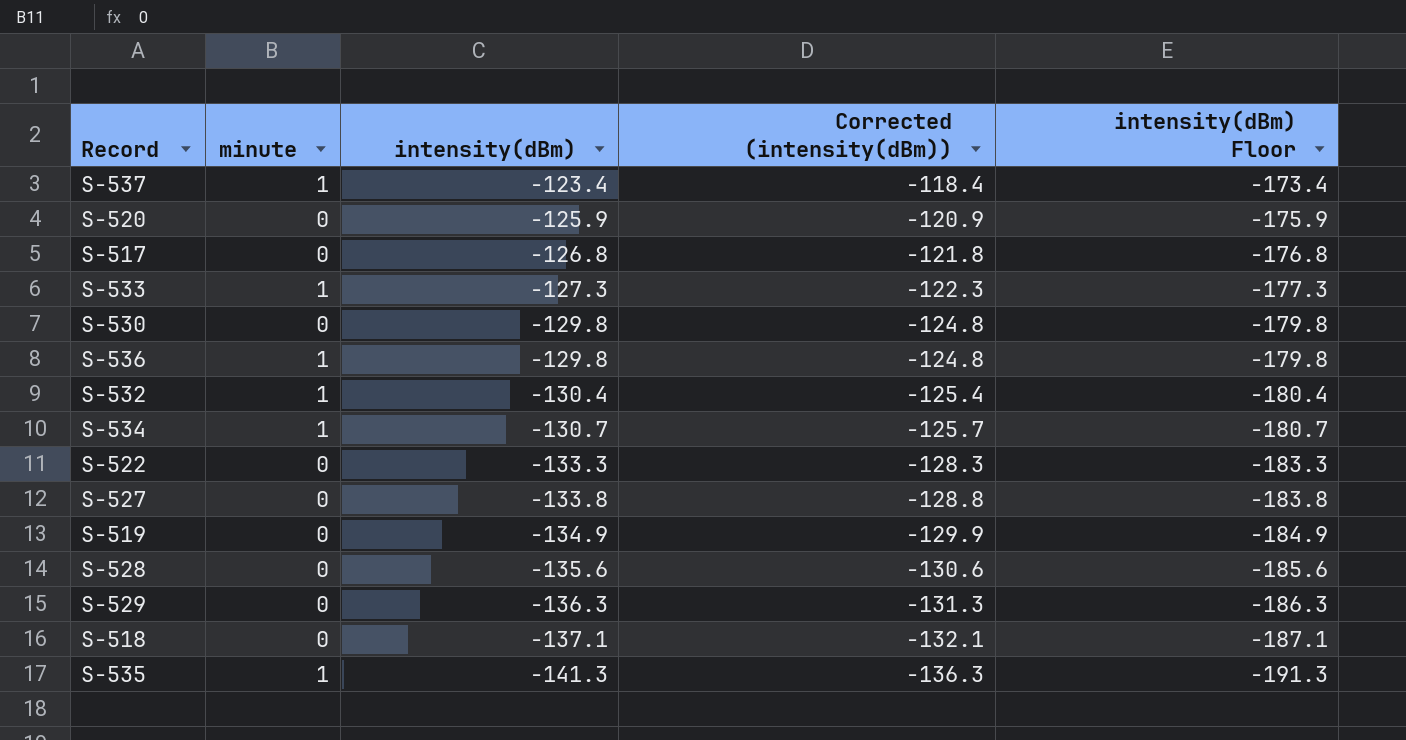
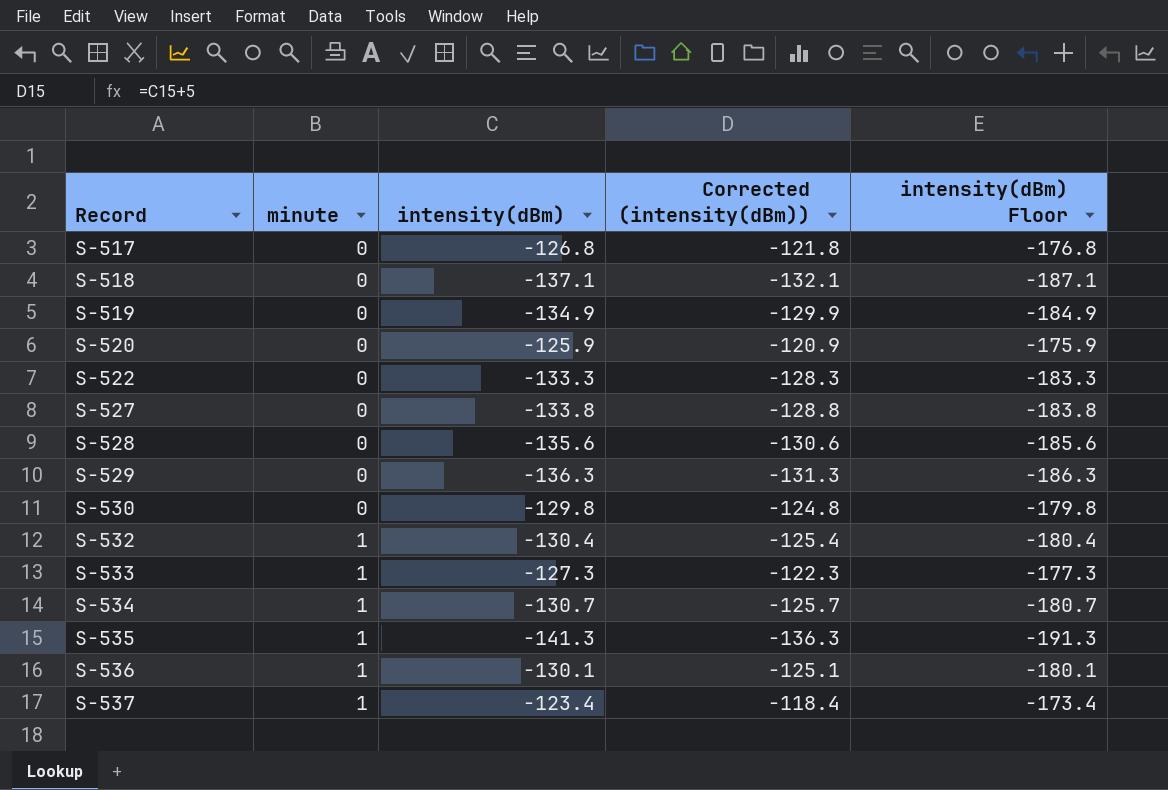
row order: intensity(dBm) descending -> Record ascending
S-536 | intensity(dBm): -129.8 -> -130.1
S-536 | Corrected (intensity(dBm)): -124.8 -> -125.1
S-536 | intensity(dBm) Floor: -179.8 -> -180.1

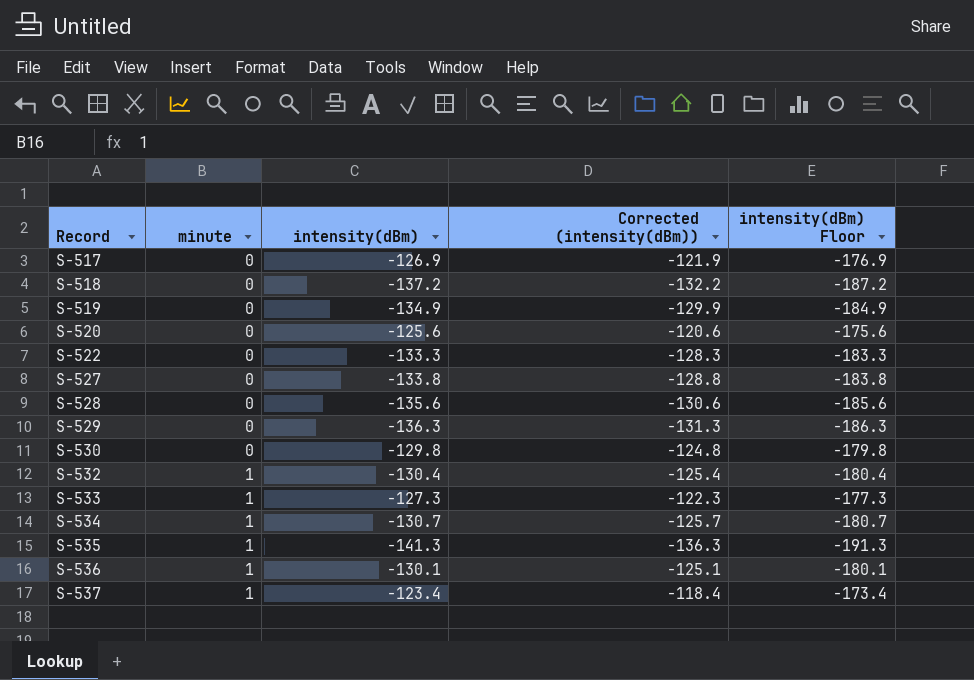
S-517 | intensity(dBm): -126.8 -> -126.9
S-517 | Corrected (intensity(dBm)): -121.8 -> -121.9
S-517 | intensity(dBm) Floor: -176.8 -> -176.9
S-518 | intensity(dBm): -137.1 -> -137.2
S-518 | Corrected (intensity(dBm)): -132.1 -> -132.2
S-518 | intensity(dBm) Floor: -187.1 -> -187.2
S-520 | intensity(dBm): -125.9 -> -125.6
S-520 | Corrected (intensity(dBm)): -120.9 -> -120.6
S-520 | intensity(dBm) Floor: -175.9 -> -175.6

